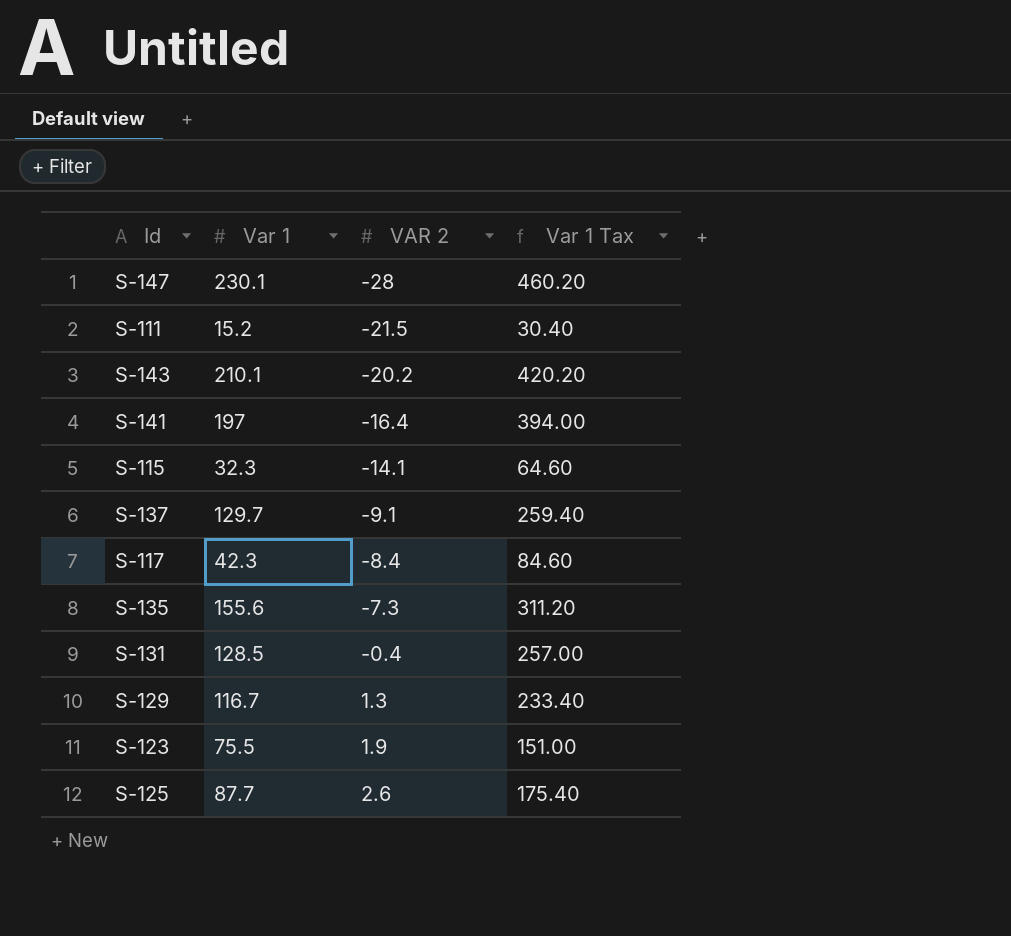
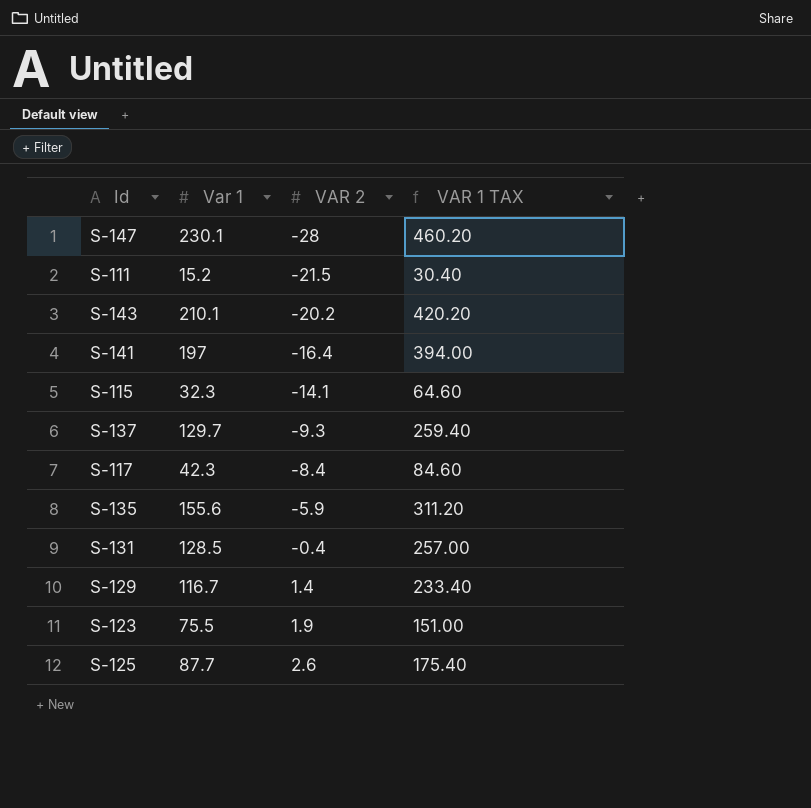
column name: Var 1 Tax -> VAR 1 TAX
S-137 | VAR 2: -9.1 -> -9.3
S-135 | VAR 2: -7.3 -> -5.9
S-129 | VAR 2: 1.3 -> 1.4

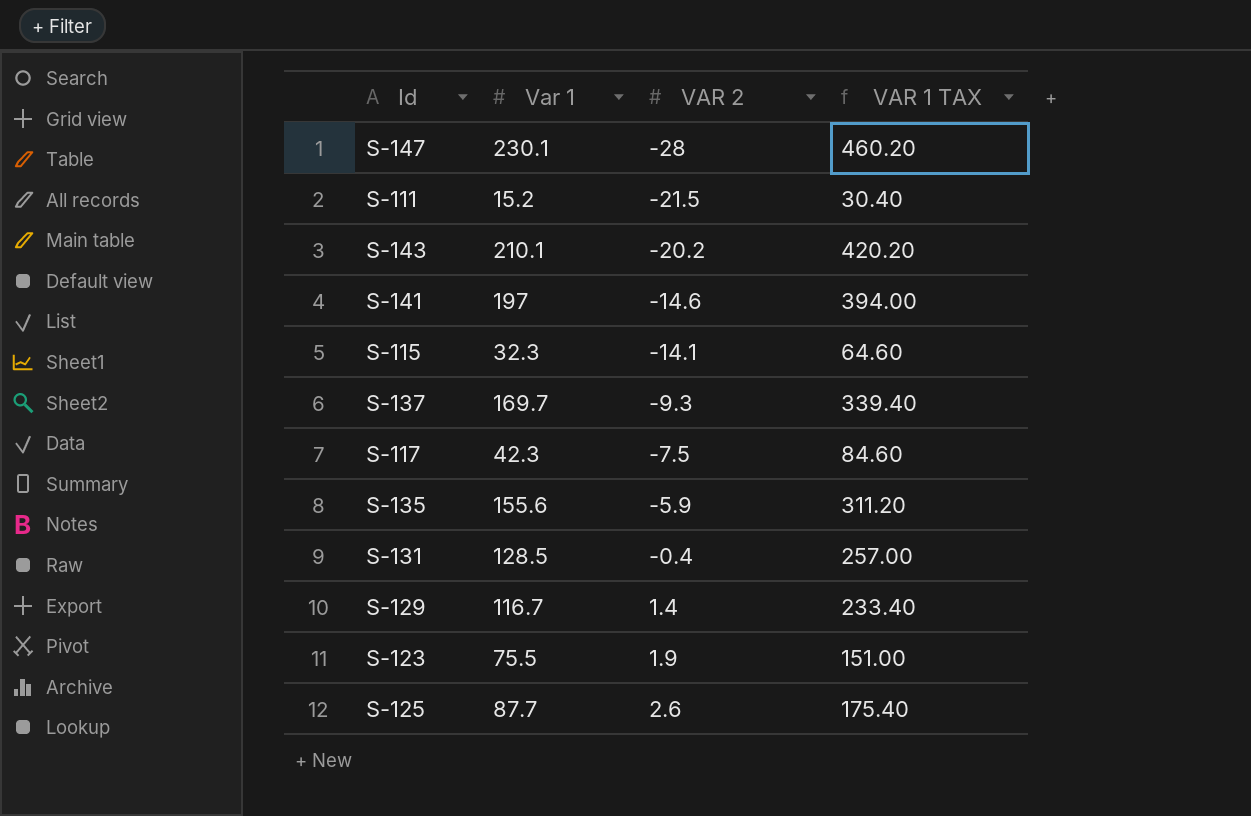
S-141 | VAR 2: -16.4 -> -14.6
S-137 | Var 1: 129.7 -> 169.7
S-137 | VAR 1 TAX: 259.40 -> 339.40
S-117 | VAR 2: -8.4 -> -7.5

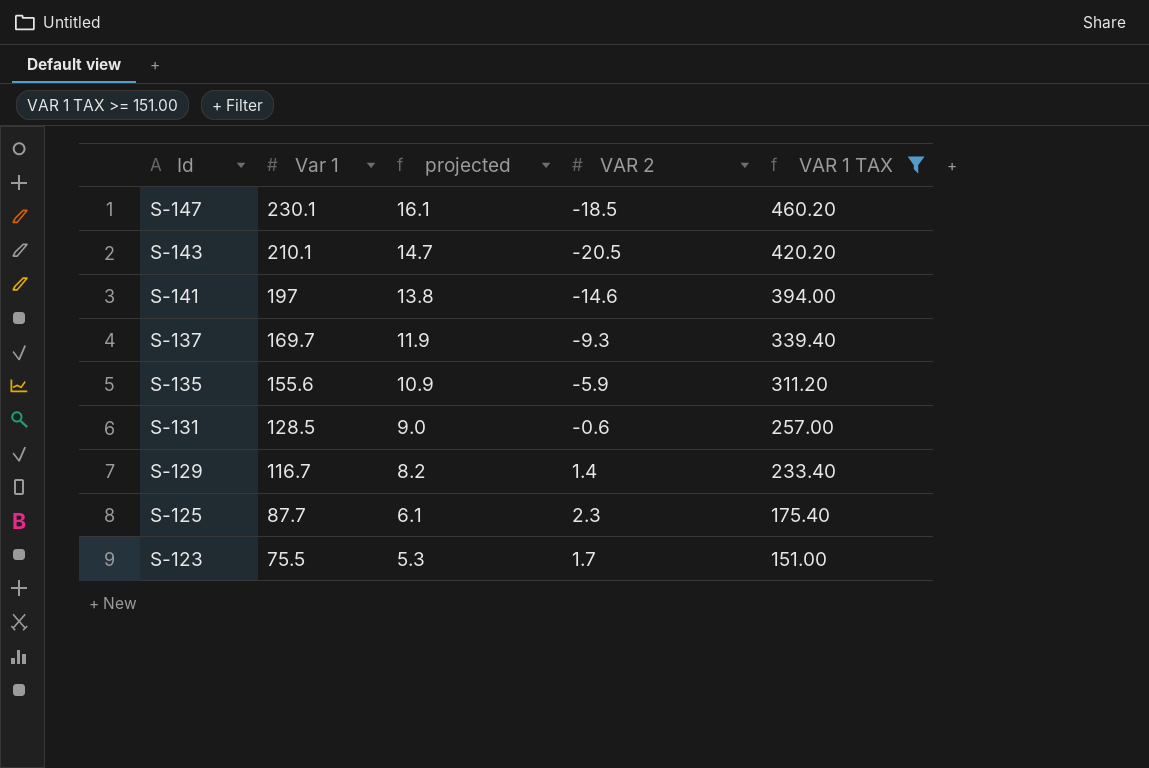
filter: none -> VAR 1 TAX >= 151.00
row order: VAR 2 ascending -> Id descending
column projected | formula: none -> [Var 1] * 0.07
S-147 | VAR 2: -28 -> -18.5
S-143 | VAR 2: -20.2 -> -20.5
S-131 | VAR 2: -0.4 -> -0.6
S-125 | VAR 2: 2.6 -> 2.3
S-123 | VAR 2: 1.9 -> 1.7

